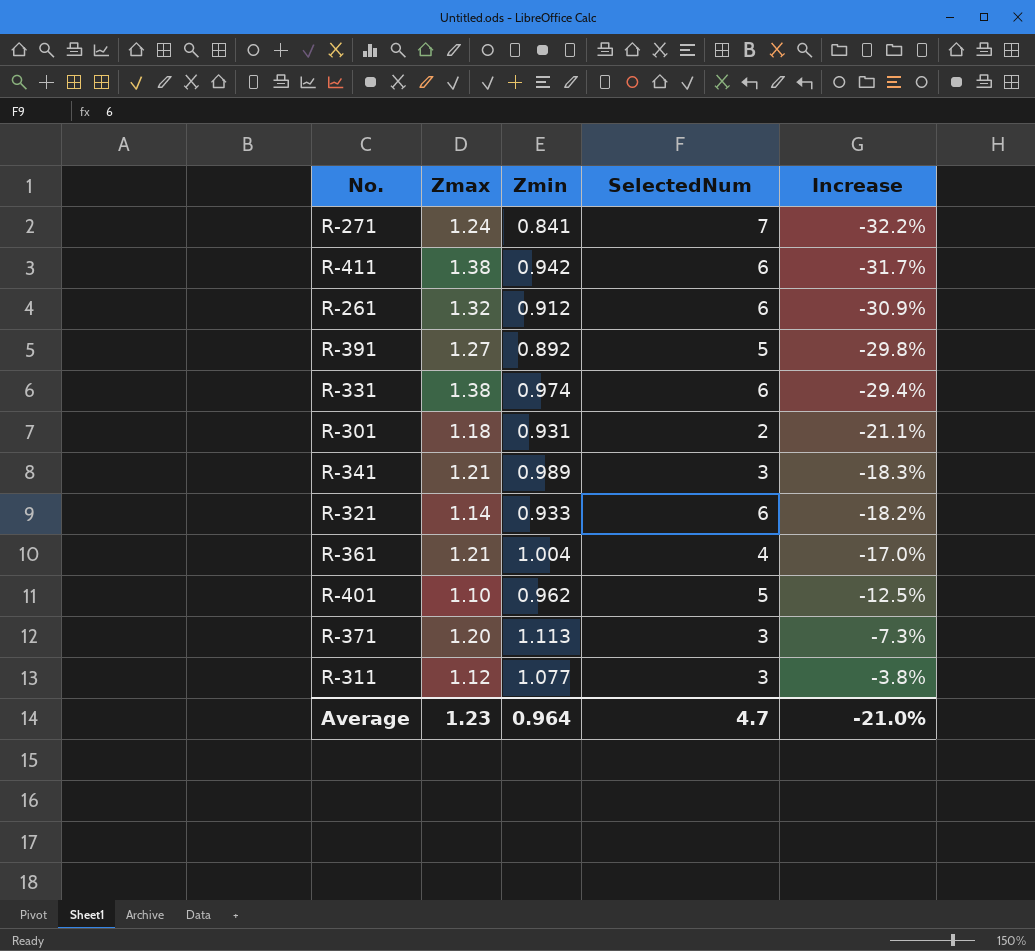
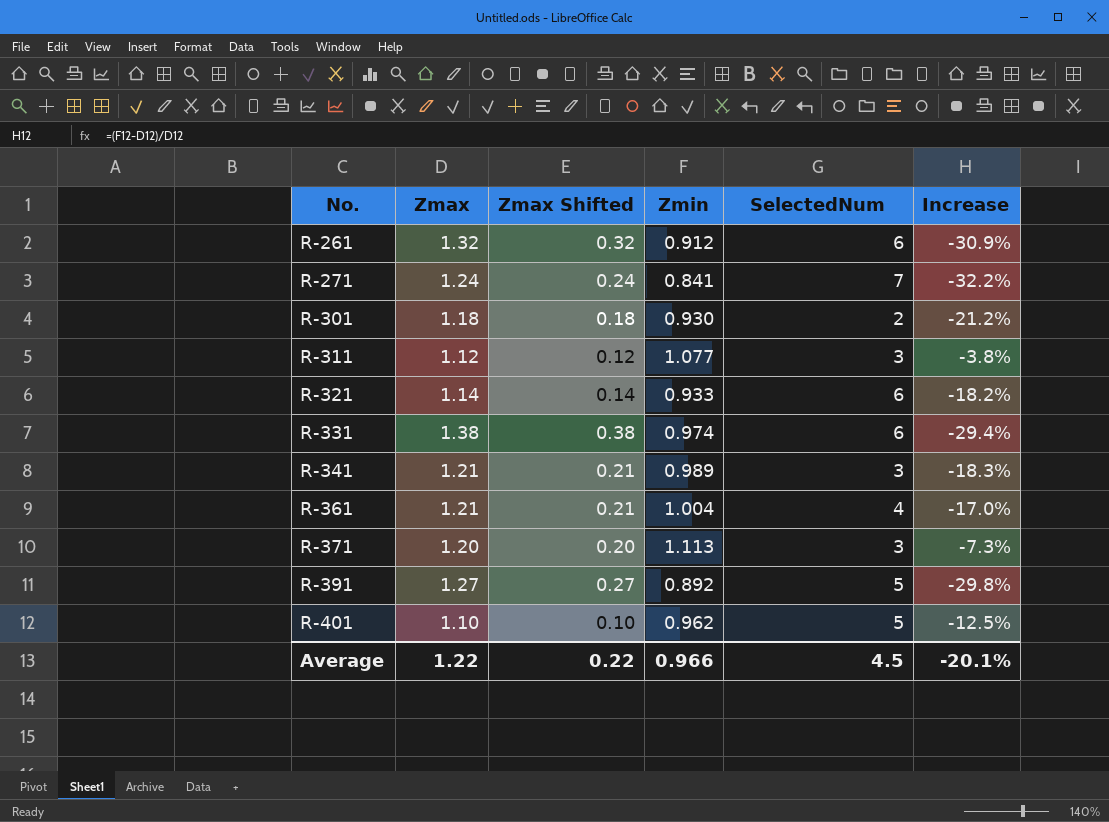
row order: Increase ascending -> No. ascending
column Zmax Shifted | formula: none -> [Zmax] - 1
row R-411: 1.38 | 0.942 | 6 | -31.7% -> none
R-301 | Zmin: 0.931 -> 0.930
R-301 | Increase: -21.1% -> -21.2%
Average | Zmax: 1.23 -> 1.22
Average | Zmin: 0.964 -> 0.966
Average | SelectedNum: 4.7 -> 4.5
Average | Increase: -21.0% -> -20.1%

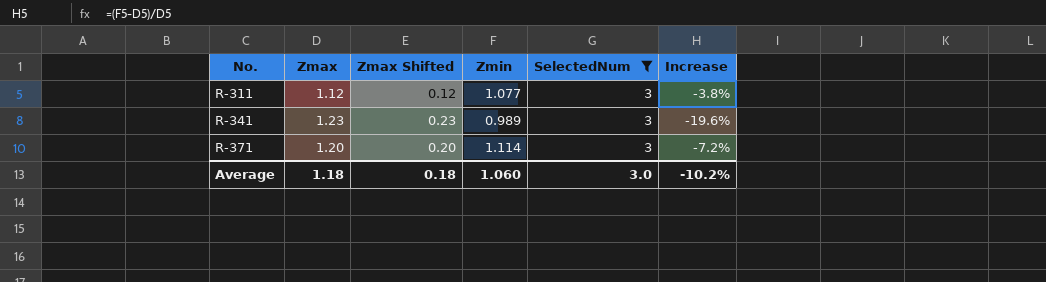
filter: none -> SelectedNum = 3
R-341 | Zmax: 1.21 -> 1.23
R-341 | Zmax Shifted: 0.21 -> 0.23
R-341 | Increase: -18.3% -> -19.6%
R-371 | Zmin: 1.113 -> 1.114
R-371 | Increase: -7.3% -> -7.2%
Average | Zmax: 1.22 -> 1.18
Average | Zmax Shifted: 0.22 -> 0.18
Average | Zmin: 0.966 -> 1.060
Average | SelectedNum: 4.5 -> 3.0
Average | Increase: -20.1% -> -10.2%

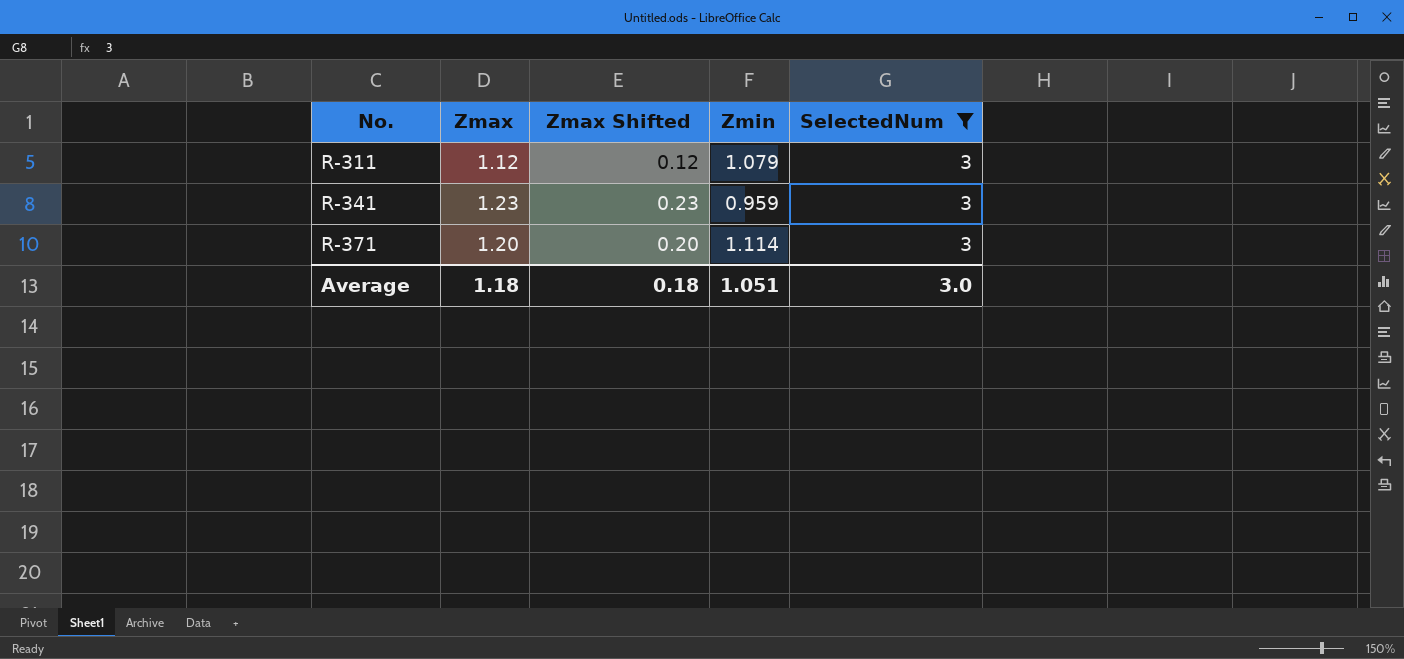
column Increase | formula: ([Zmin] - [Zmax]) / [Zmax] -> none
R-311 | Zmin: 1.077 -> 1.079
R-341 | Zmin: 0.989 -> 0.959
Average | Zmin: 1.060 -> 1.051

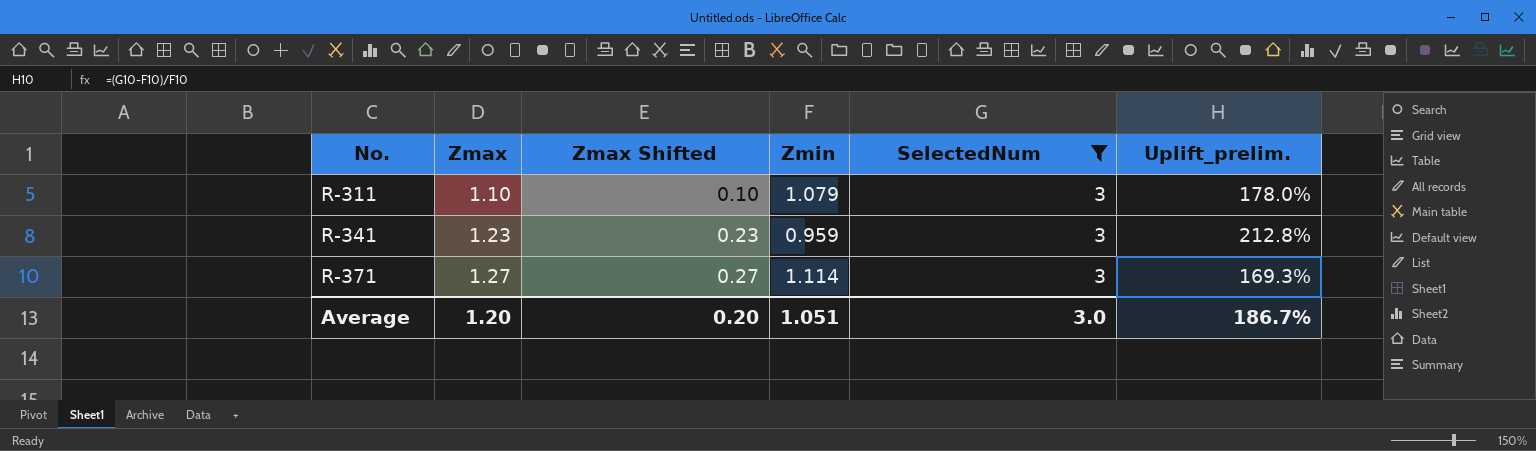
column Uplift_prelim. | formula: none -> ([SelectedNum] - [Zmin]) / [Zmin]
R-311 | Zmax: 1.12 -> 1.10
R-311 | Zmax Shifted: 0.12 -> 0.10
R-371 | Zmax: 1.20 -> 1.27
R-371 | Zmax Shifted: 0.20 -> 0.27
Average | Zmax: 1.18 -> 1.20
Average | Zmax Shifted: 0.18 -> 0.20

